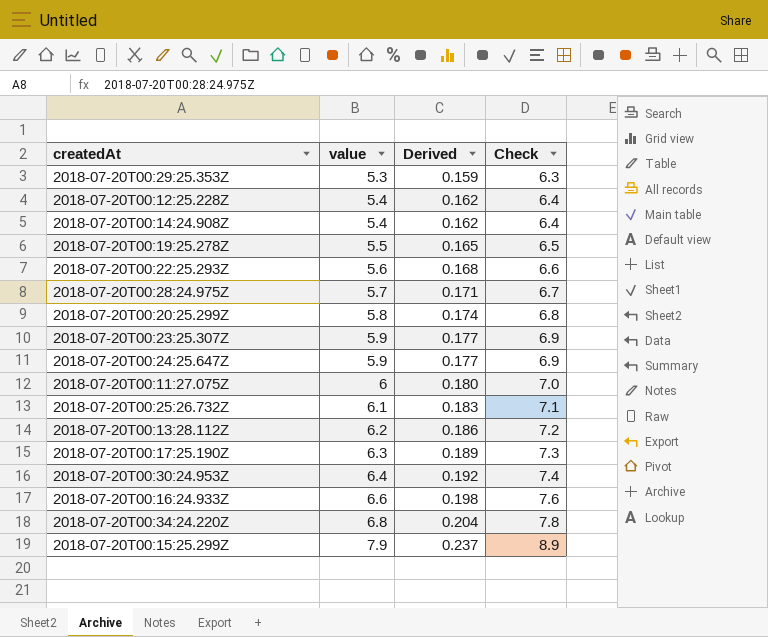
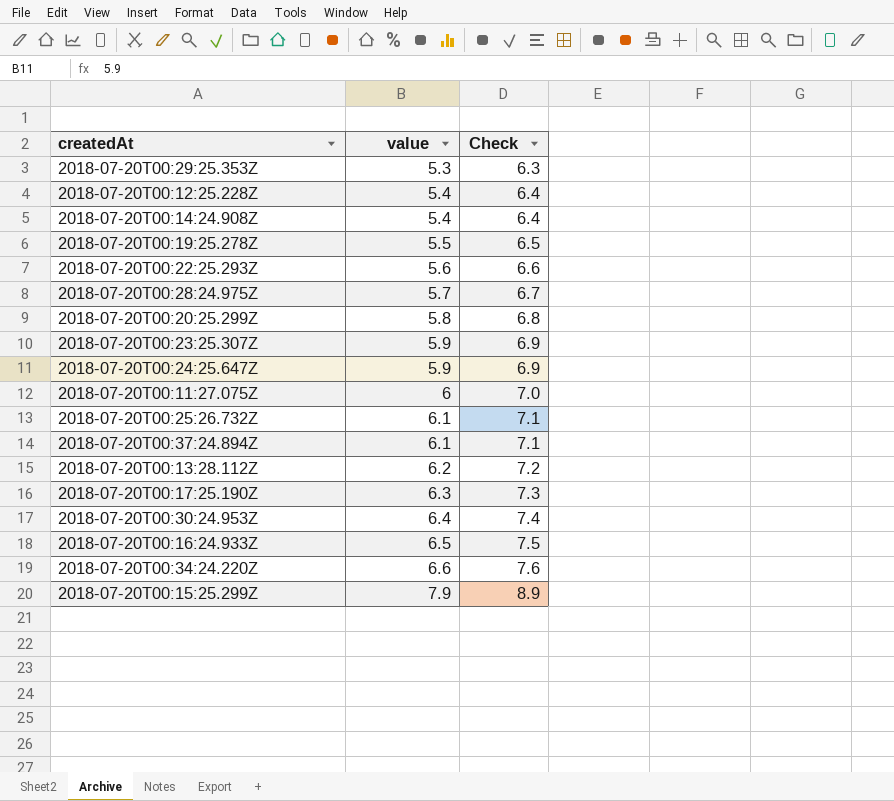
column Derived | formula: [value] * 0.03 -> none
row 2018-07-20T00:37:24.894Z: none -> 6.1 | 7.1
2018-07-20T00:16:24.933Z | value: 6.6 -> 6.5
2018-07-20T00:16:24.933Z | Check: 7.6 -> 7.5
2018-07-20T00:34:24.220Z | value: 6.8 -> 6.6
2018-07-20T00:34:24.220Z | Check: 7.8 -> 7.6

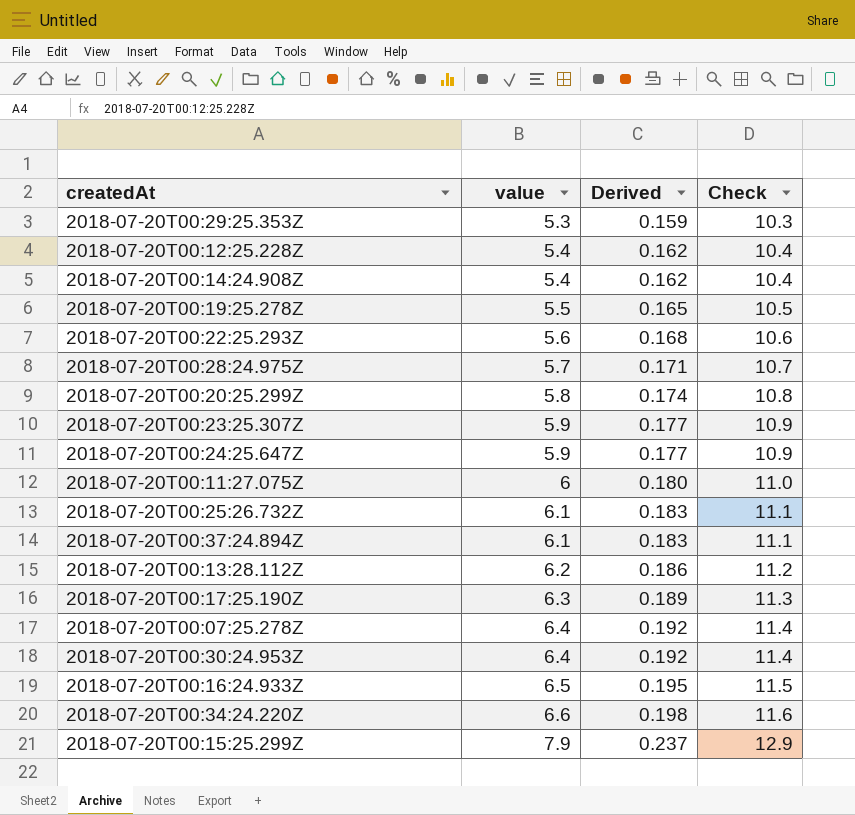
column Derived | formula: none -> [value] * 0.03
column Check | formula: [value] + 1 -> [value] + 5
row 2018-07-20T00:07:25.278Z: none -> 6.4 | 0.192 | 11.4

